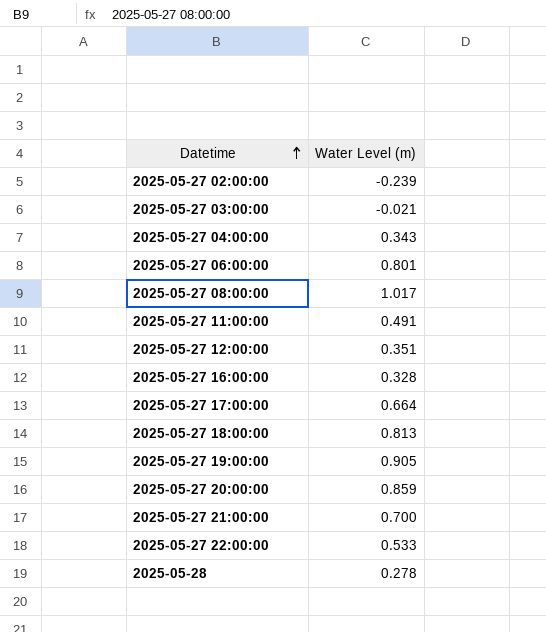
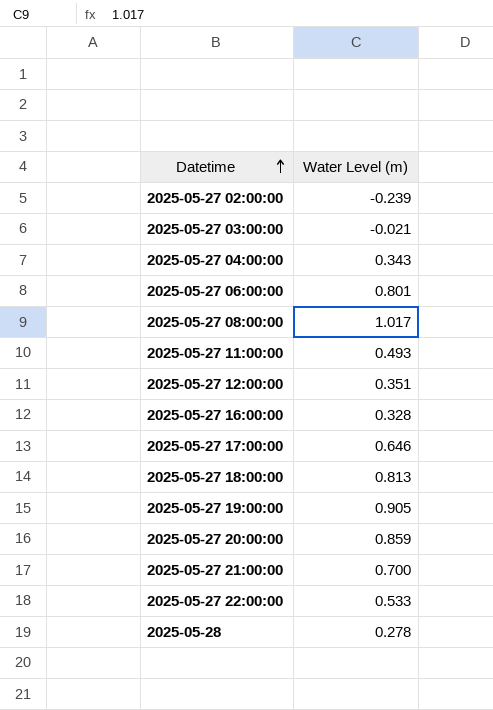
2025-05-27 11:00:00 | Water Level (m): 0.491 -> 0.493
2025-05-27 17:00:00 | Water Level (m): 0.664 -> 0.646

